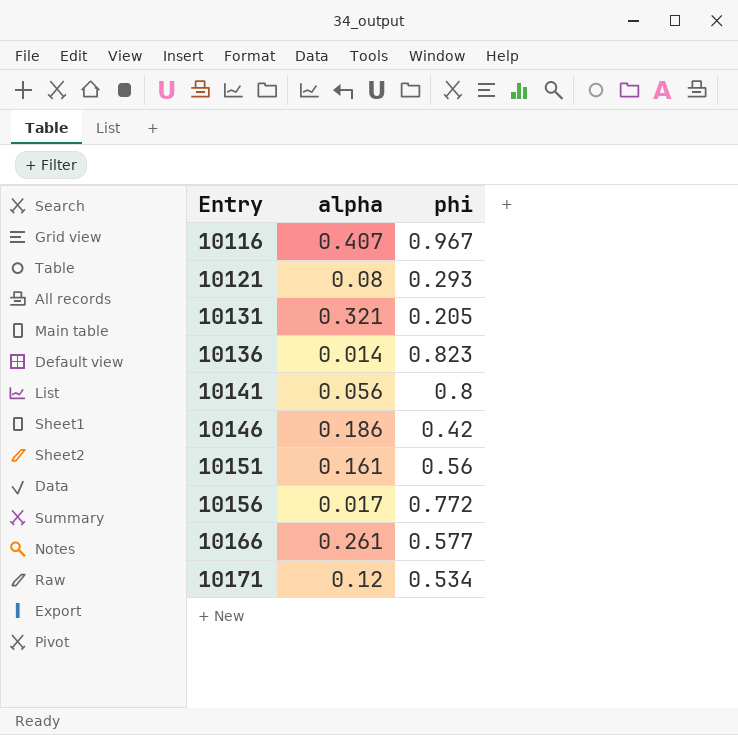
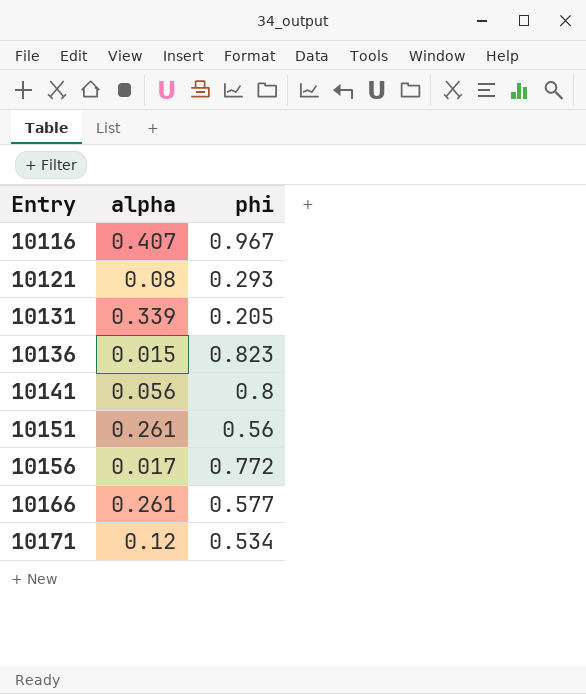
row 10146: 0.186 | 0.42 -> none
10131 | alpha: 0.321 -> 0.339
10136 | alpha: 0.014 -> 0.015
10151 | alpha: 0.161 -> 0.261

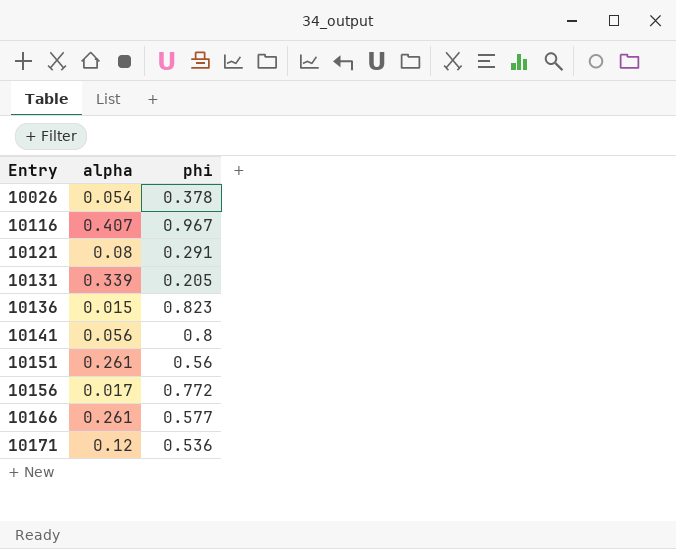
row 10026: none -> 0.054 | 0.378
10121 | phi: 0.293 -> 0.291
10171 | phi: 0.534 -> 0.536

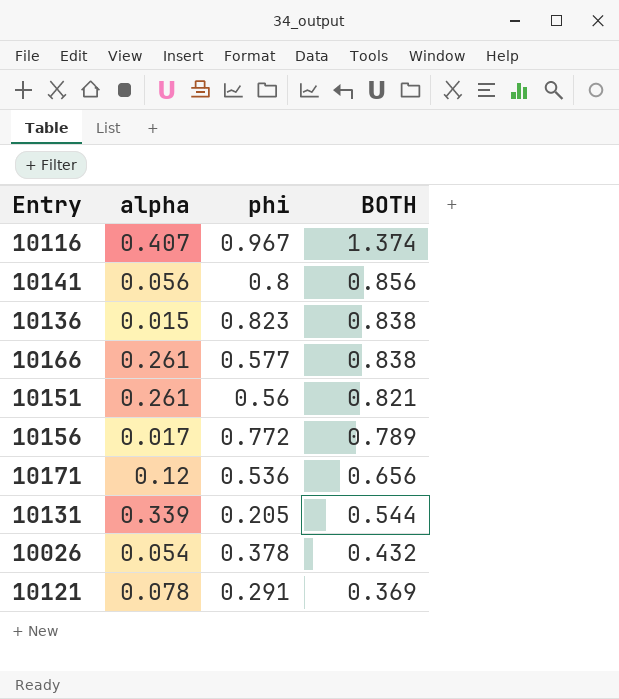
row order: Entry ascending -> BOTH descending
column BOTH | formula: none -> [alpha] + [phi]
10121 | alpha: 0.08 -> 0.078

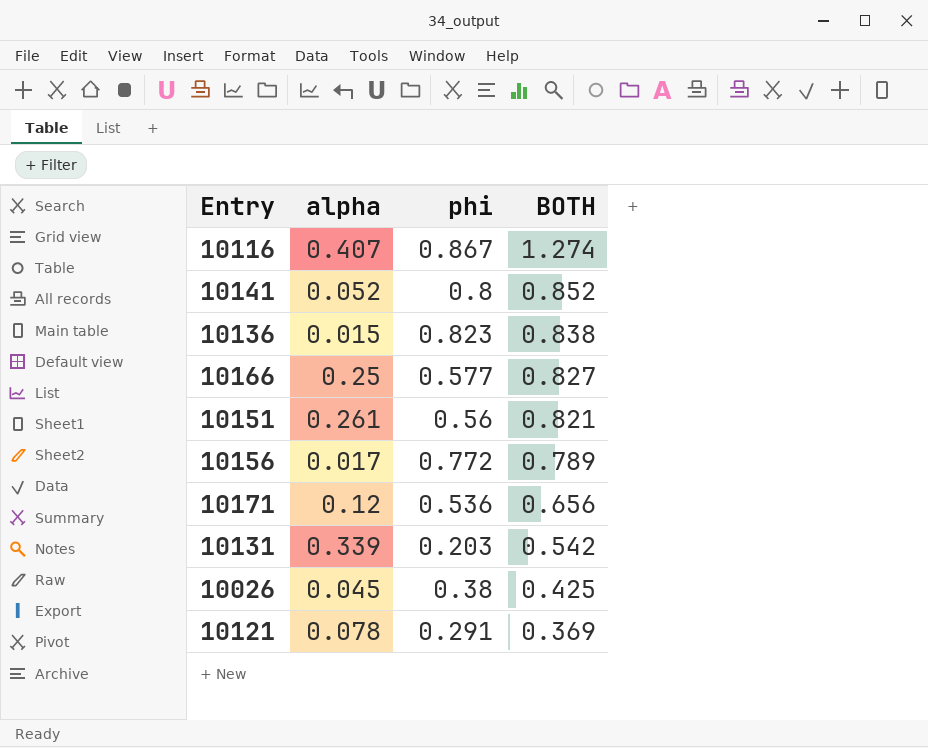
10116 | phi: 0.967 -> 0.867
10116 | BOTH: 1.374 -> 1.274
10141 | alpha: 0.056 -> 0.052
10141 | BOTH: 0.856 -> 0.852
10166 | alpha: 0.261 -> 0.25
10166 | BOTH: 0.838 -> 0.827
10131 | phi: 0.205 -> 0.203
10131 | BOTH: 0.544 -> 0.542
10026 | alpha: 0.054 -> 0.045
10026 | phi: 0.378 -> 0.38
10026 | BOTH: 0.432 -> 0.425

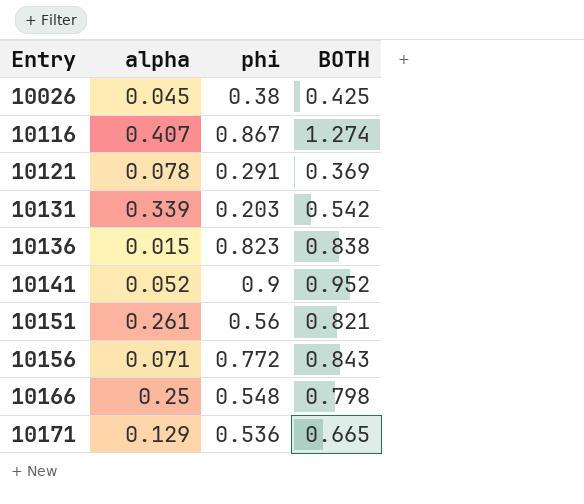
row order: BOTH descending -> Entry ascending
10141 | phi: 0.8 -> 0.9
10141 | BOTH: 0.852 -> 0.952
10156 | alpha: 0.017 -> 0.071
10156 | BOTH: 0.789 -> 0.843
10166 | phi: 0.577 -> 0.548
10166 | BOTH: 0.827 -> 0.798
10171 | alpha: 0.12 -> 0.129
10171 | BOTH: 0.656 -> 0.665

